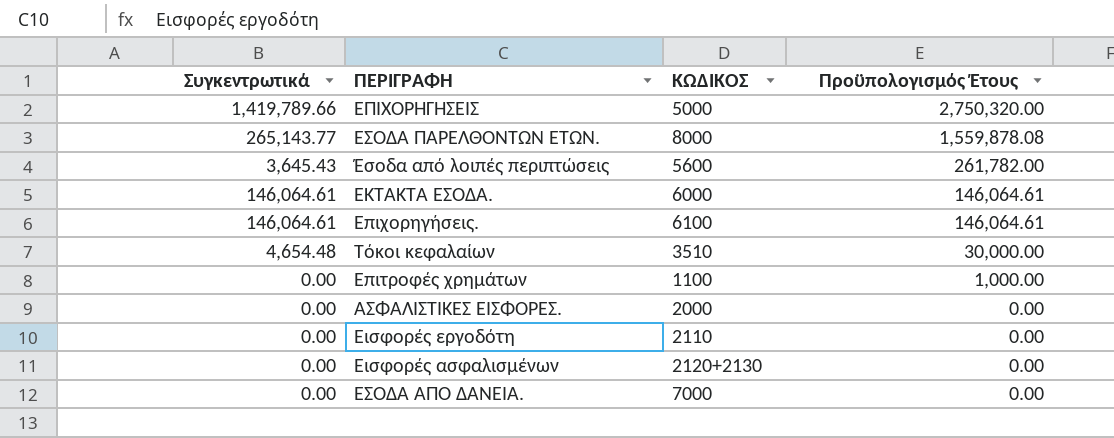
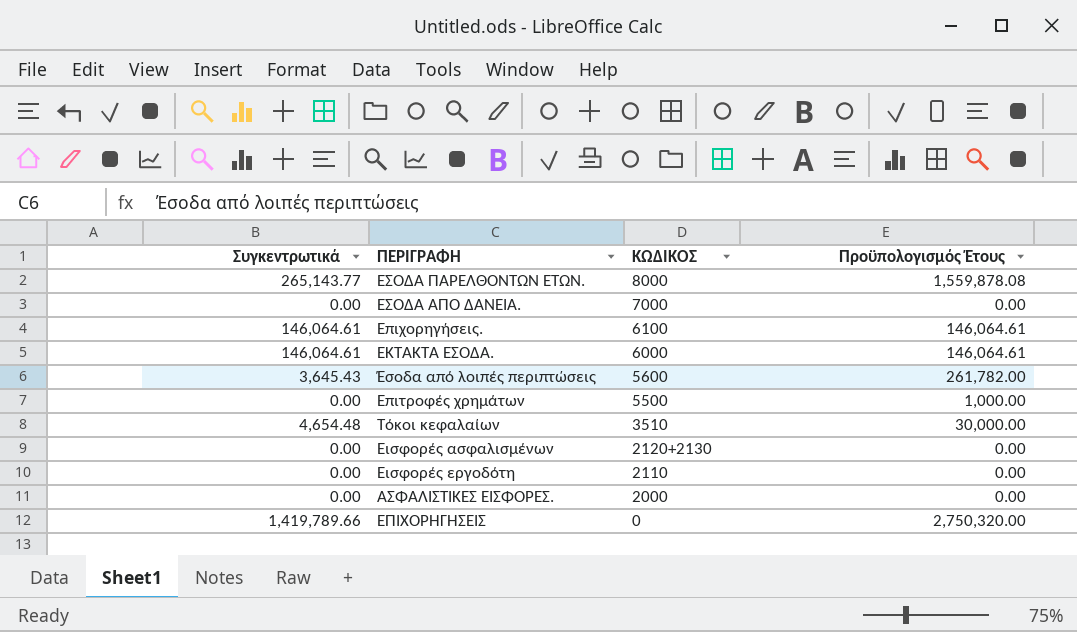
row order: Προϋπολογισμός Έτους descending -> ΚΩΔΙΚΟΣ descending
Επιτροφές χρημάτων | ΚΩΔΙΚΟΣ: 1100 -> 5500
ΕΠΙΧΟΡΗΓΗΣΕΙΣ | ΚΩΔΙΚΟΣ: 5000 -> 0

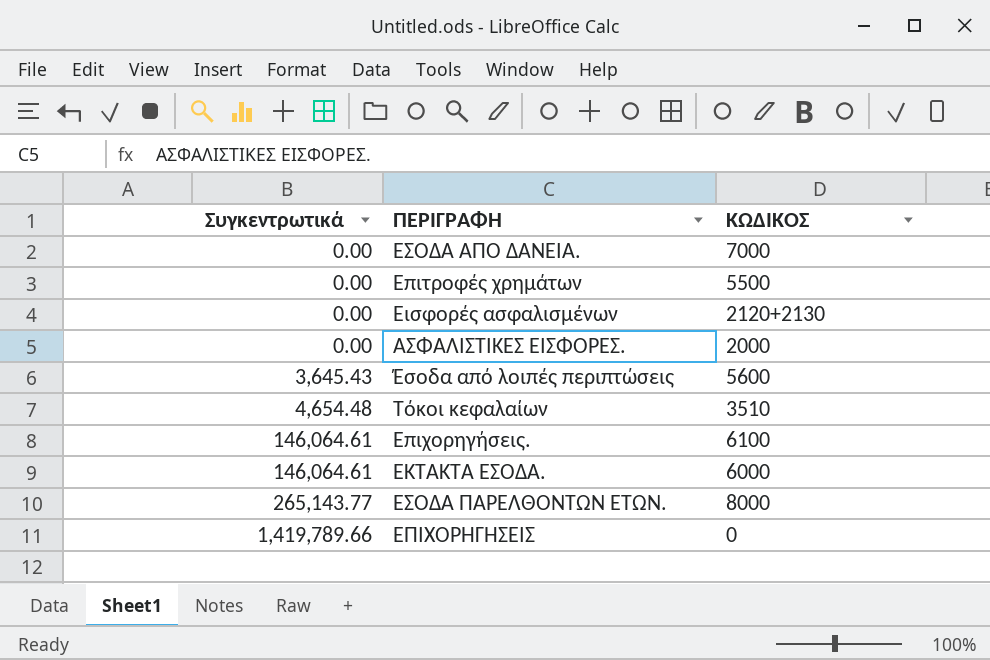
row order: ΚΩΔΙΚΟΣ descending -> Συγκεντρωτικά ascending
column Προϋπολογισμός Έτους | position: 4 -> none
row Εισφορές εργοδότη: 0.00 | 2110 | 0.00 -> none

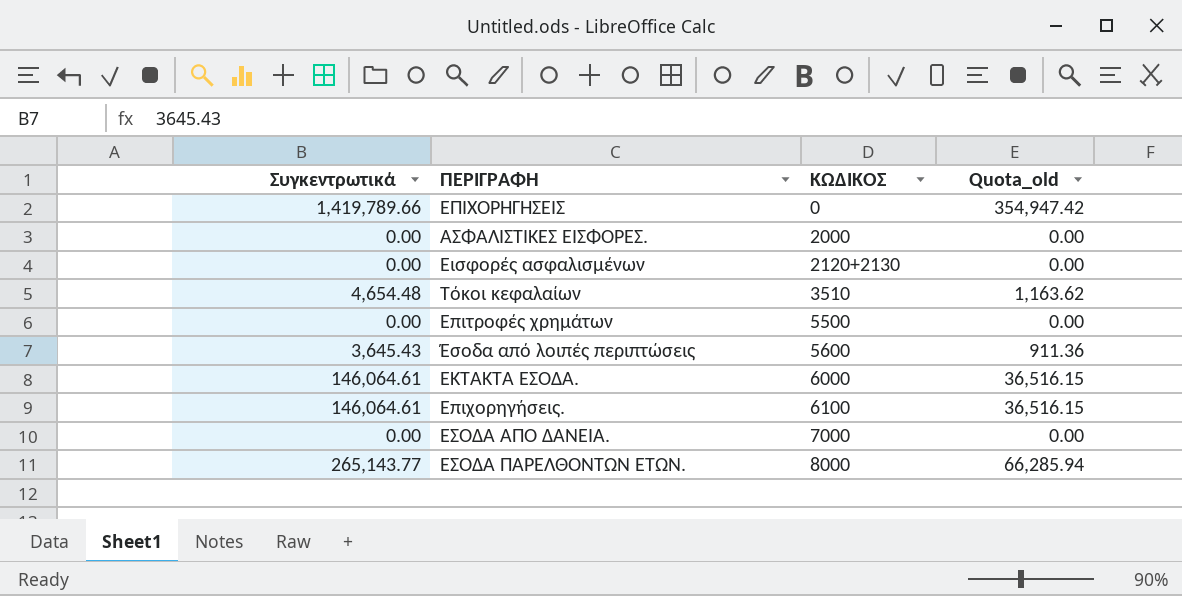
row order: Συγκεντρωτικά ascending -> ΚΩΔΙΚΟΣ ascending
column Quota_old | formula: none -> [Συγκεντρωτικά] * 0.25

